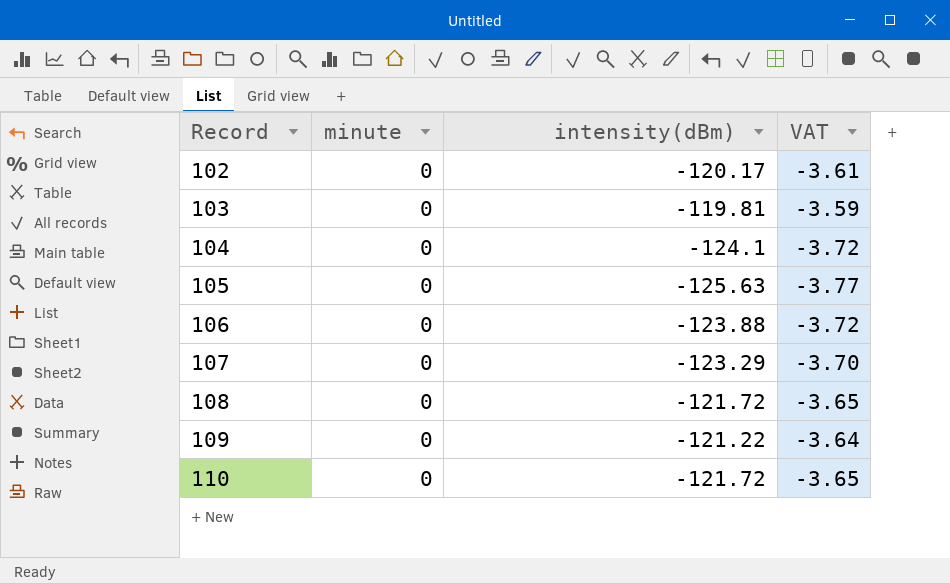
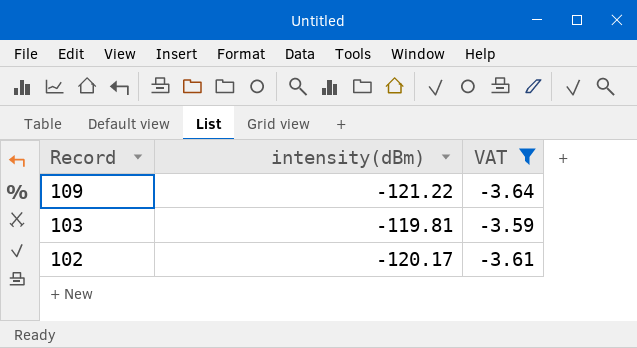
filter: none -> VAT >= -3.64
row order: Record ascending -> Record descending
column minute | position: 2 -> none

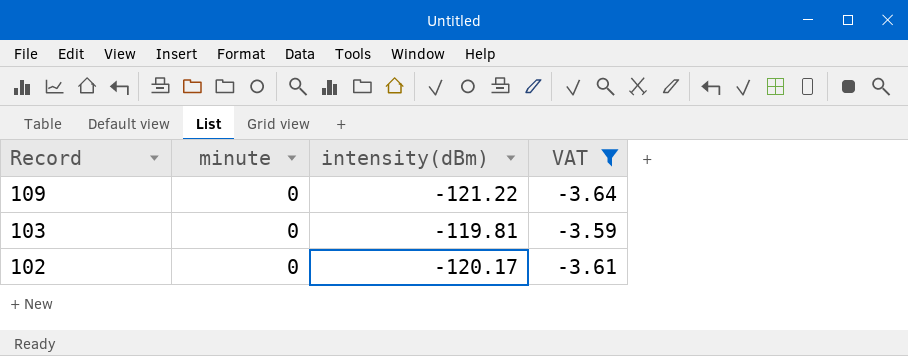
column minute | position: none -> 2

